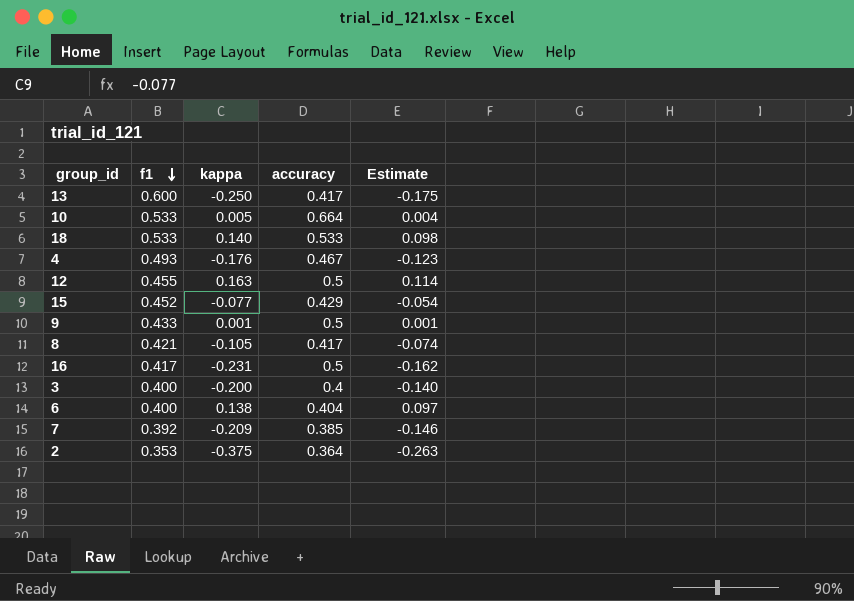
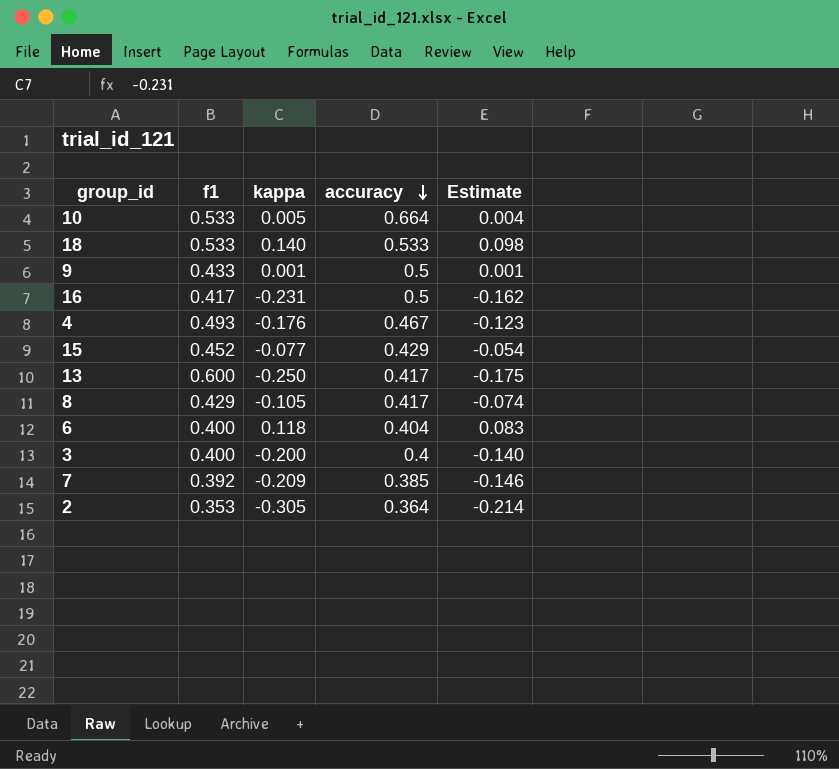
row order: f1 descending -> accuracy descending
row 12: 0.455 | 0.163 | 0.5 | 0.114 -> none
8 | f1: 0.421 -> 0.429
6 | kappa: 0.138 -> 0.118
6 | Estimate: 0.097 -> 0.083
2 | kappa: -0.375 -> -0.305
2 | Estimate: -0.263 -> -0.214

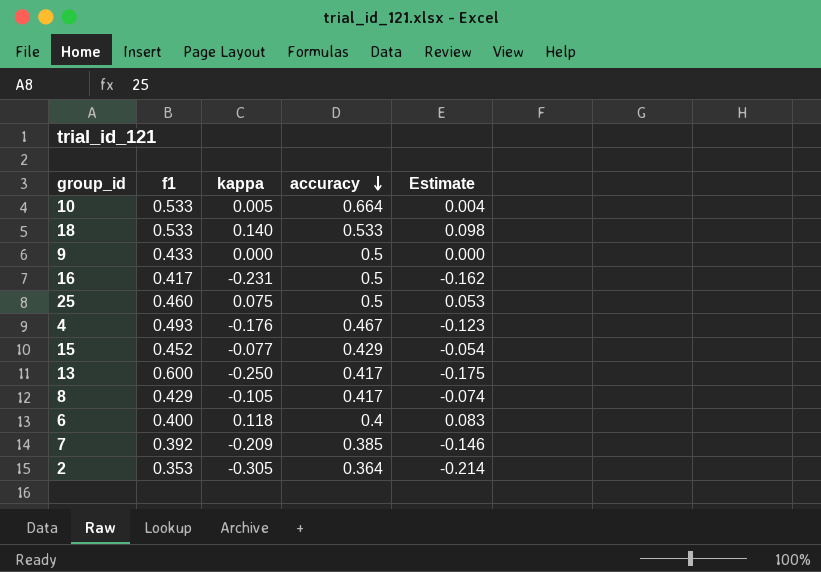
row 3: 0.400 | -0.200 | 0.4 | -0.140 -> none
9 | kappa: 0.001 -> 0.000
9 | Estimate: 0.001 -> 0.000
row 25: none -> 0.460 | 0.075 | 0.5 | 0.053
6 | accuracy: 0.404 -> 0.4

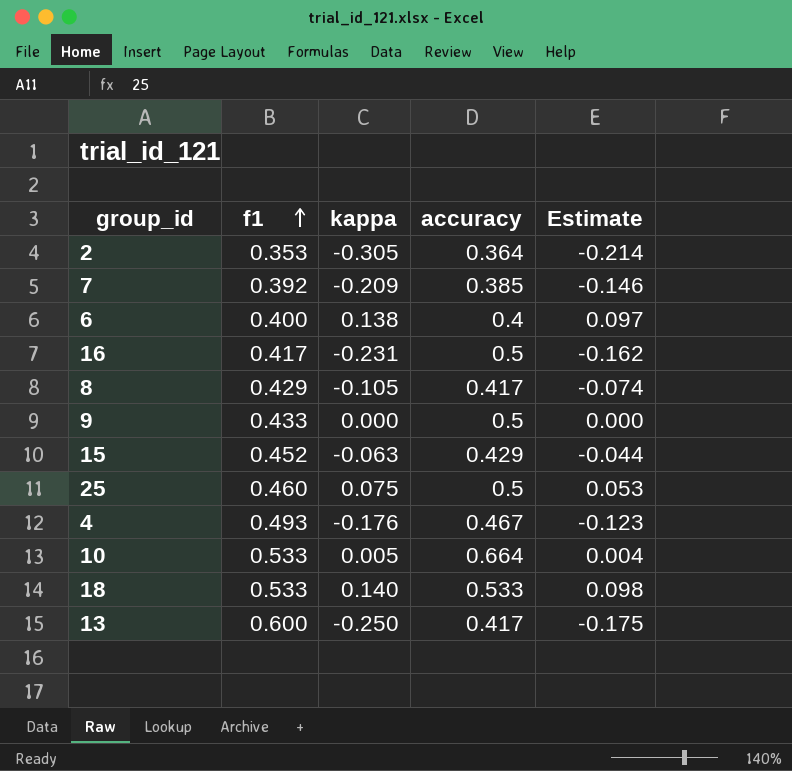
row order: accuracy descending -> f1 ascending
6 | kappa: 0.118 -> 0.138
6 | Estimate: 0.083 -> 0.097
15 | kappa: -0.077 -> -0.063
15 | Estimate: -0.054 -> -0.044

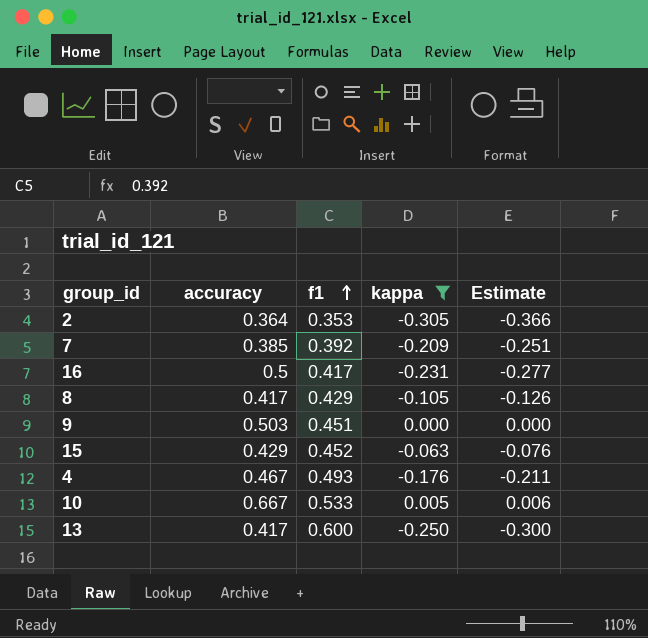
filter: none -> kappa <= 0.005
column accuracy | position: 4 -> 2
column Estimate | formula: [kappa] * 0.7 -> [kappa] * 1.2
9 | accuracy: 0.5 -> 0.503
9 | f1: 0.433 -> 0.451
10 | accuracy: 0.664 -> 0.667

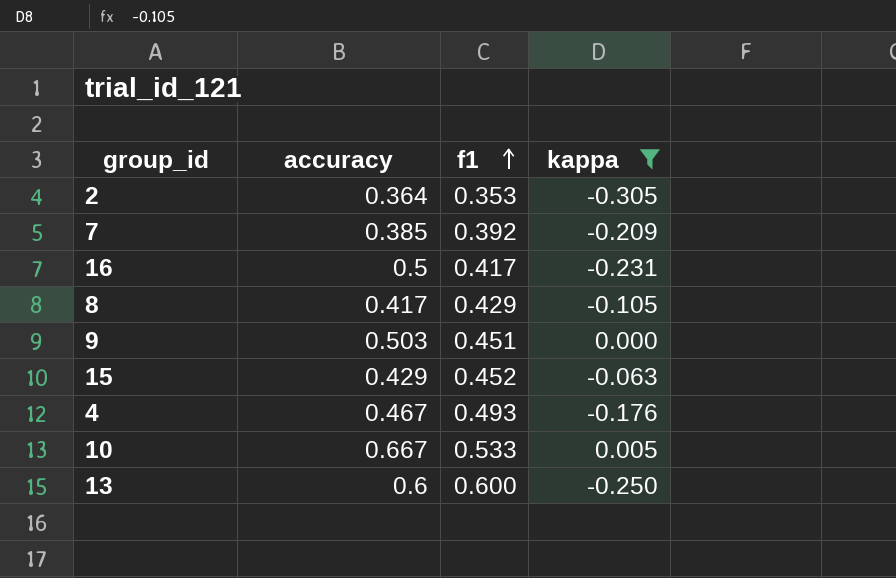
column Estimate | formula: [kappa] * 1.2 -> none
13 | accuracy: 0.417 -> 0.6

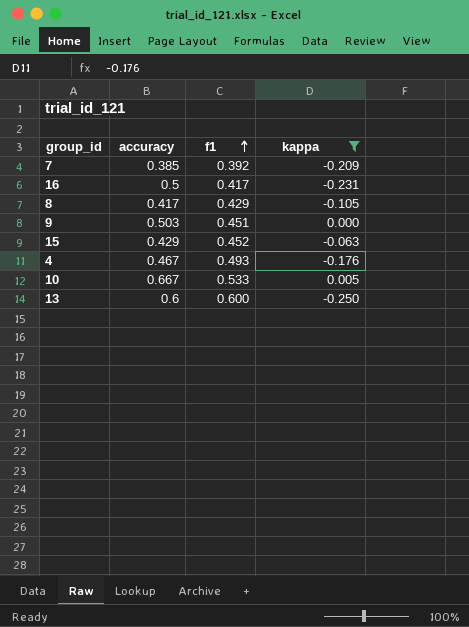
row 2: 0.364 | 0.353 | -0.305 -> none

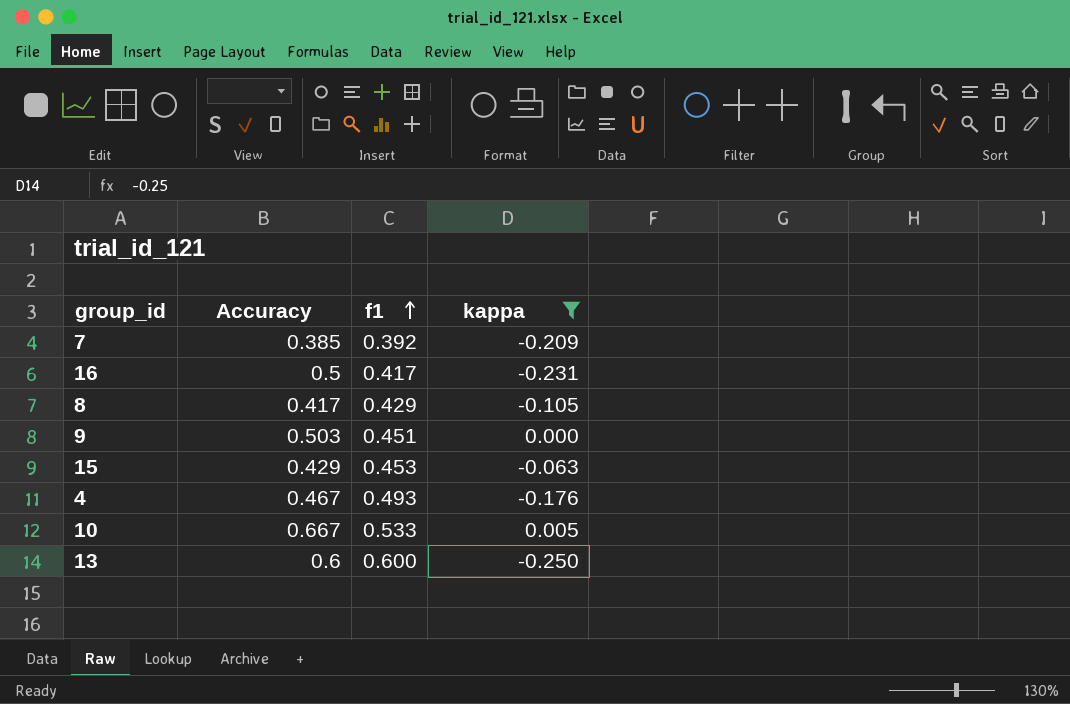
column name: accuracy -> Accuracy
15 | f1: 0.452 -> 0.453

